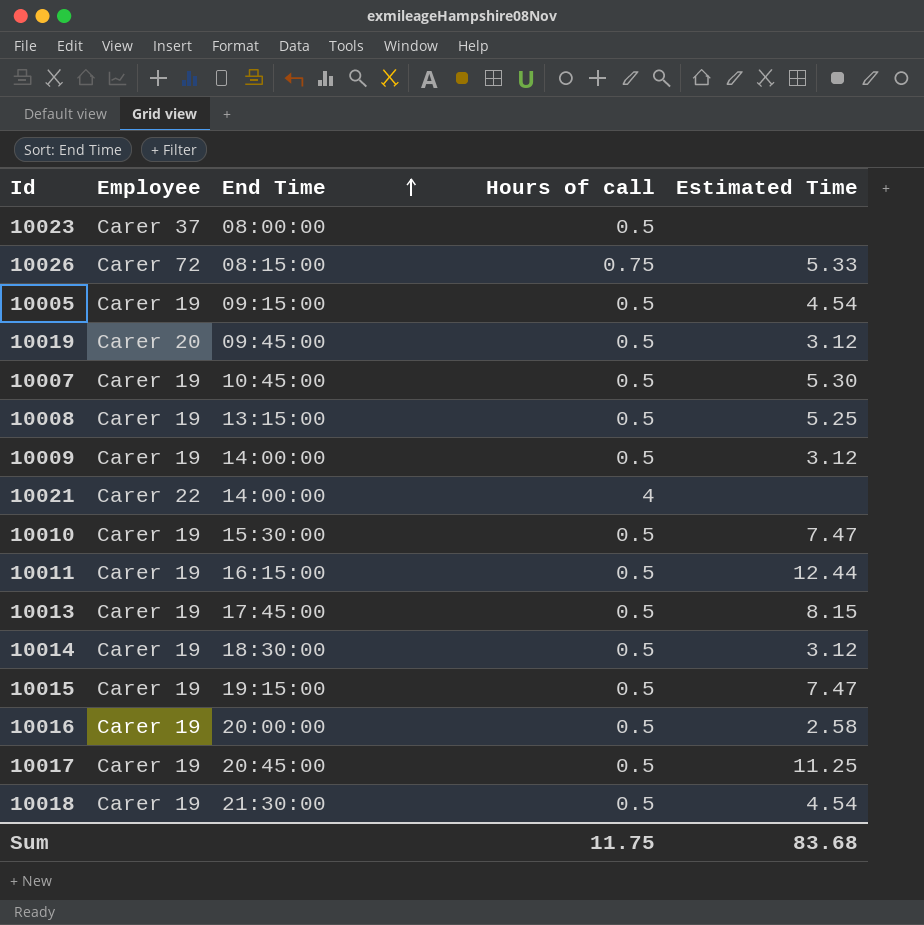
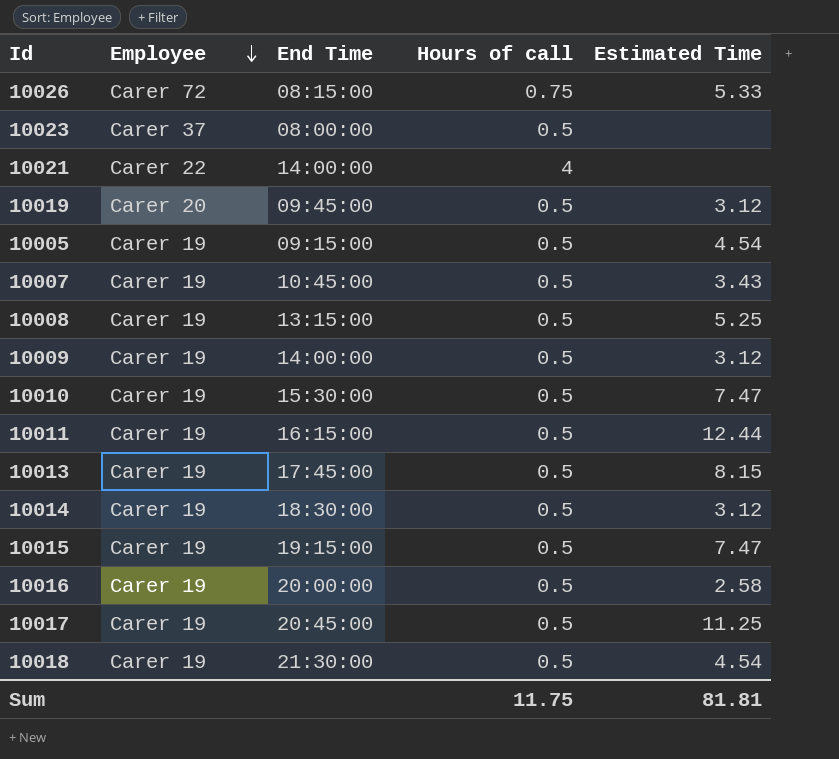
row order: End Time ascending -> Employee descending
10007 | Estimated Time: 5.30 -> 3.43
Sum | Estimated Time: 83.68 -> 81.81

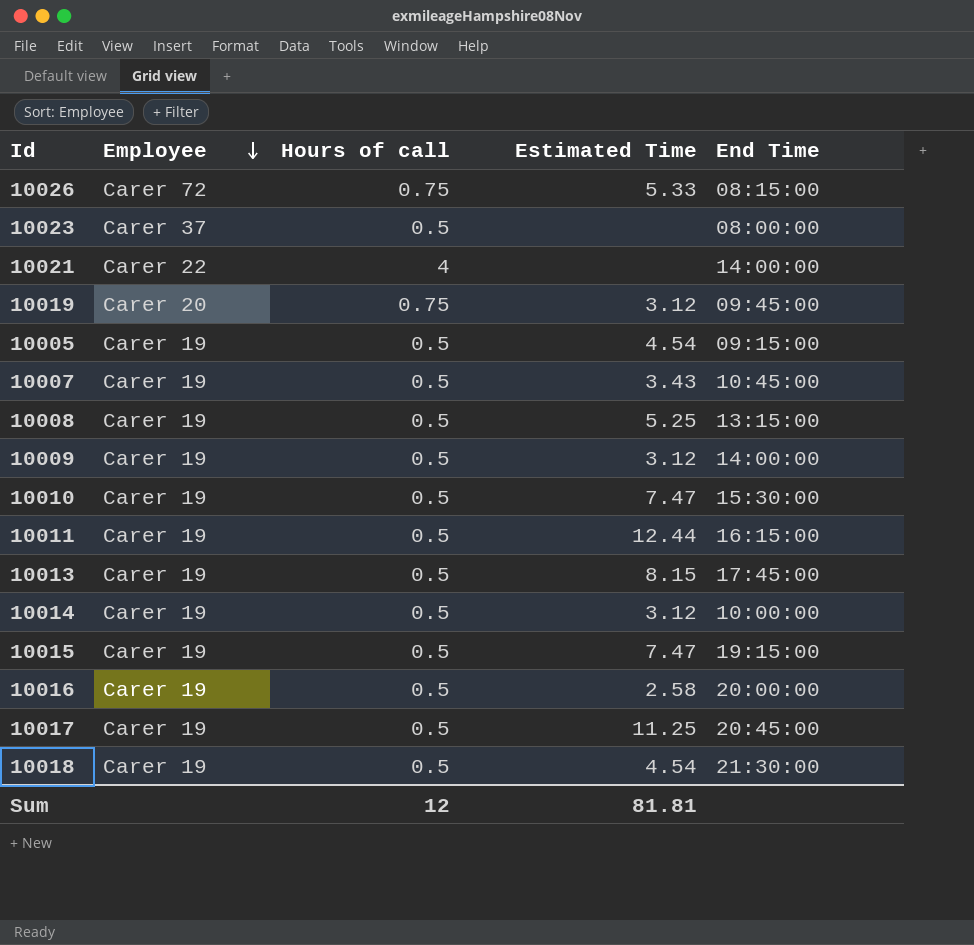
column End Time | position: 3 -> 5
10019 | Hours of call: 0.5 -> 0.75
10014 | End Time: 18:30:00 -> 10:00:00
Sum | Hours of call: 11.75 -> 12

